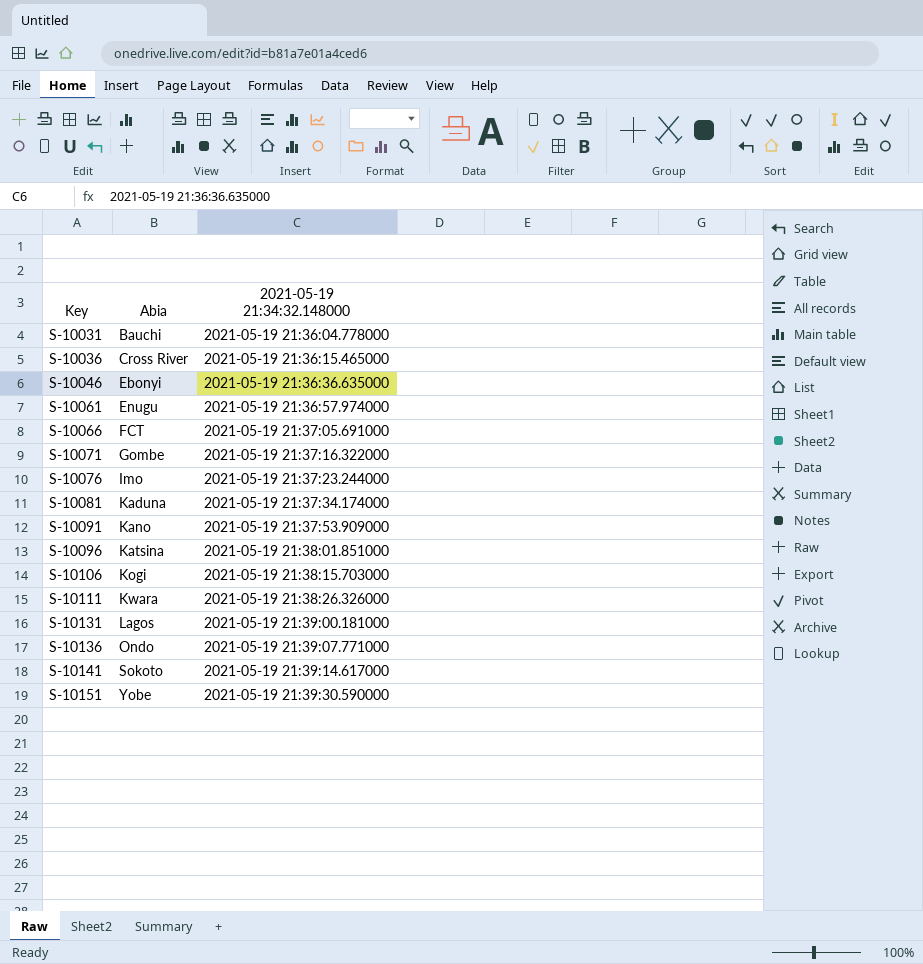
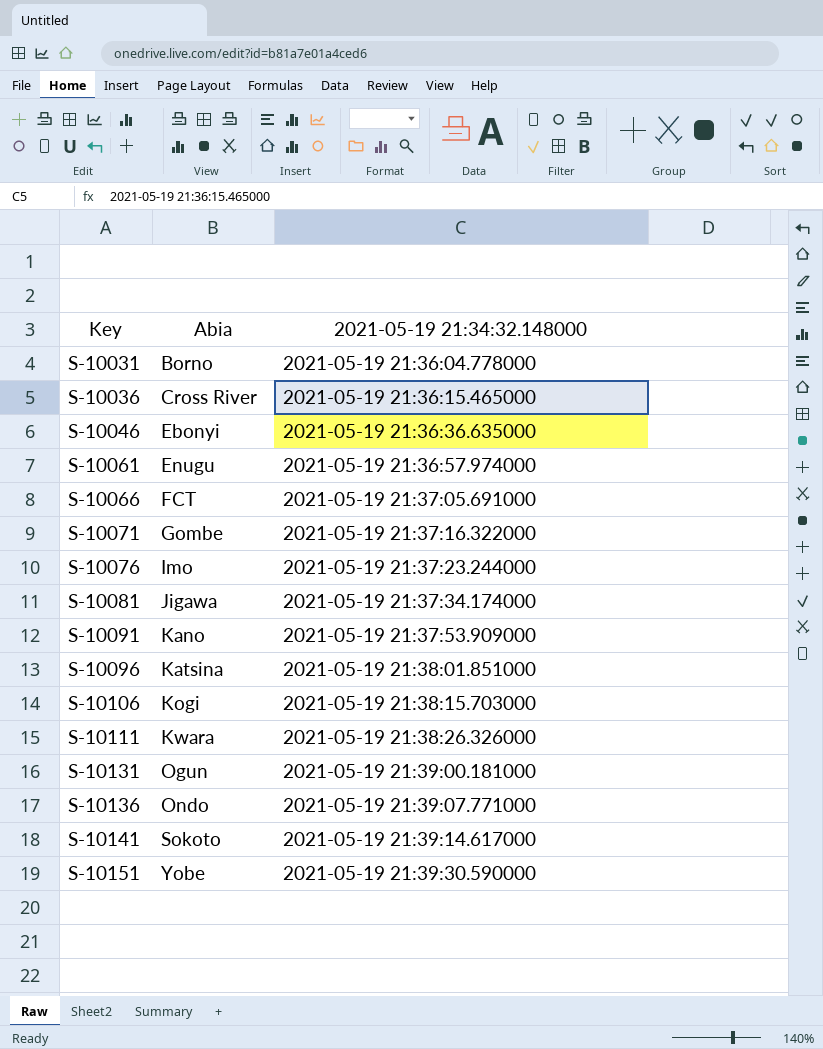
S-10031 | Abia: Bauchi -> Borno
S-10081 | Abia: Kaduna -> Jigawa
S-10131 | Abia: Lagos -> Ogun

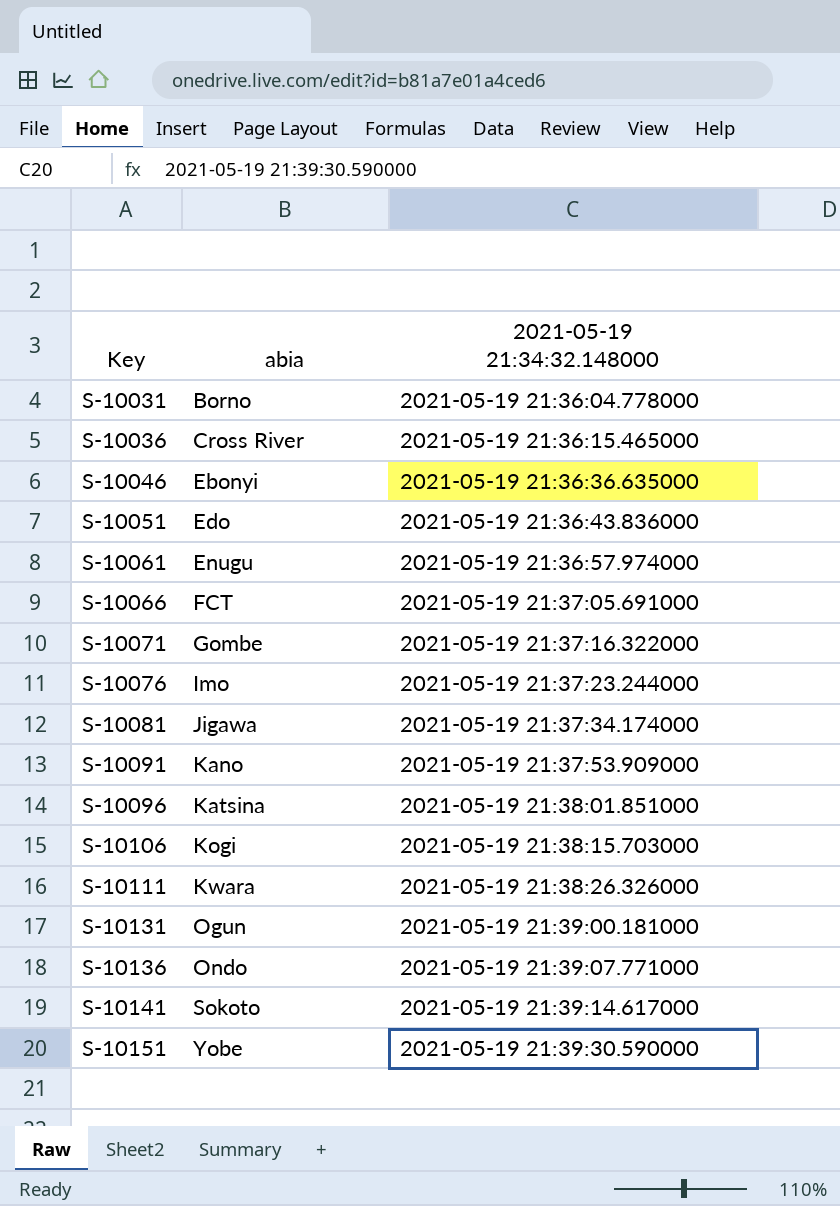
column name: Abia -> abia
row S-10051: none -> Edo | 2021-05-19 21:36:43.836000

